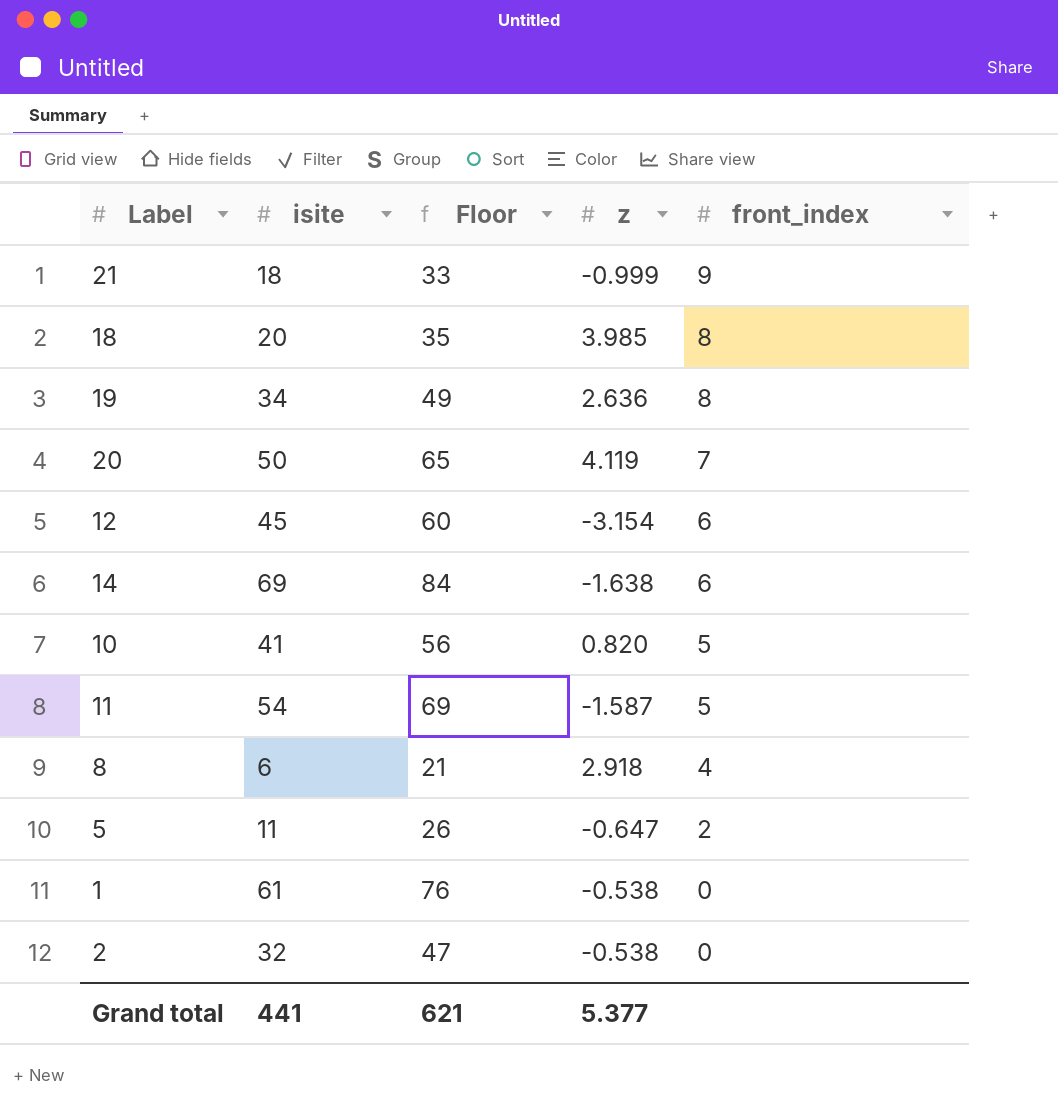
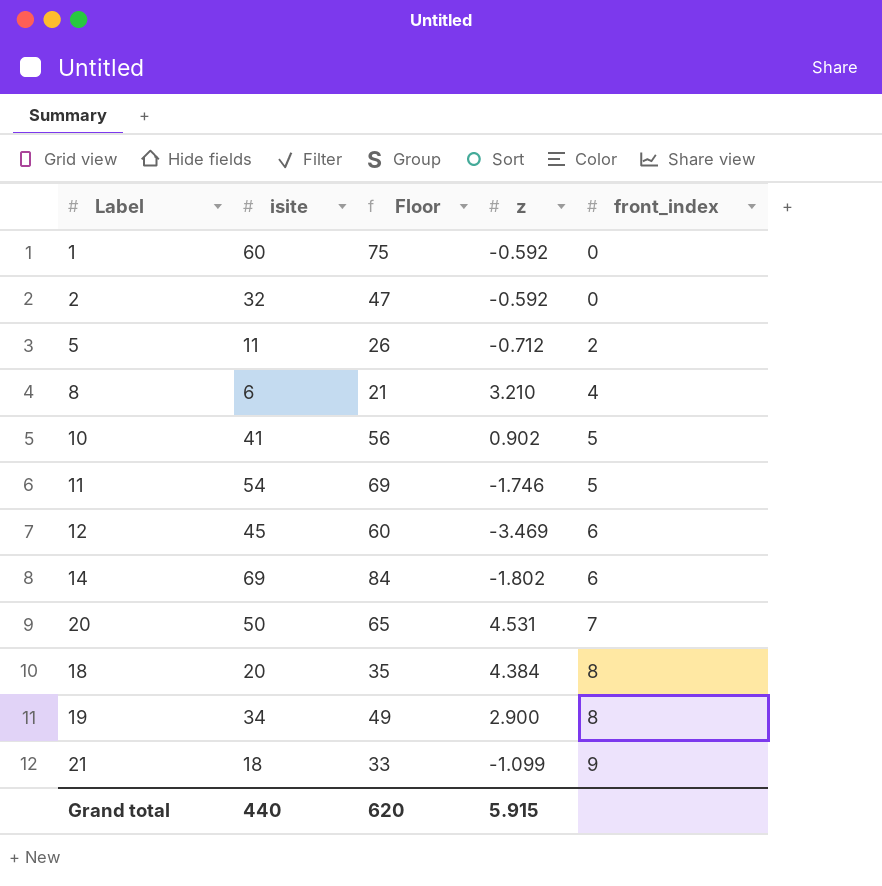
row order: front_index descending -> front_index ascending
1 | isite: 61 -> 60
1 | Floor: 76 -> 75
1 | z: -0.538 -> -0.592
2 | z: -0.538 -> -0.592
5 | z: -0.647 -> -0.712
8 | z: 2.918 -> 3.210
10 | z: 0.820 -> 0.902
11 | z: -1.587 -> -1.746
12 | z: -3.154 -> -3.469
14 | z: -1.638 -> -1.802
20 | z: 4.119 -> 4.531
18 | z: 3.985 -> 4.384
19 | z: 2.636 -> 2.900
21 | z: -0.999 -> -1.099
Grand total | isite: 441 -> 440
Grand total | Floor: 621 -> 620
Grand total | z: 5.377 -> 5.915

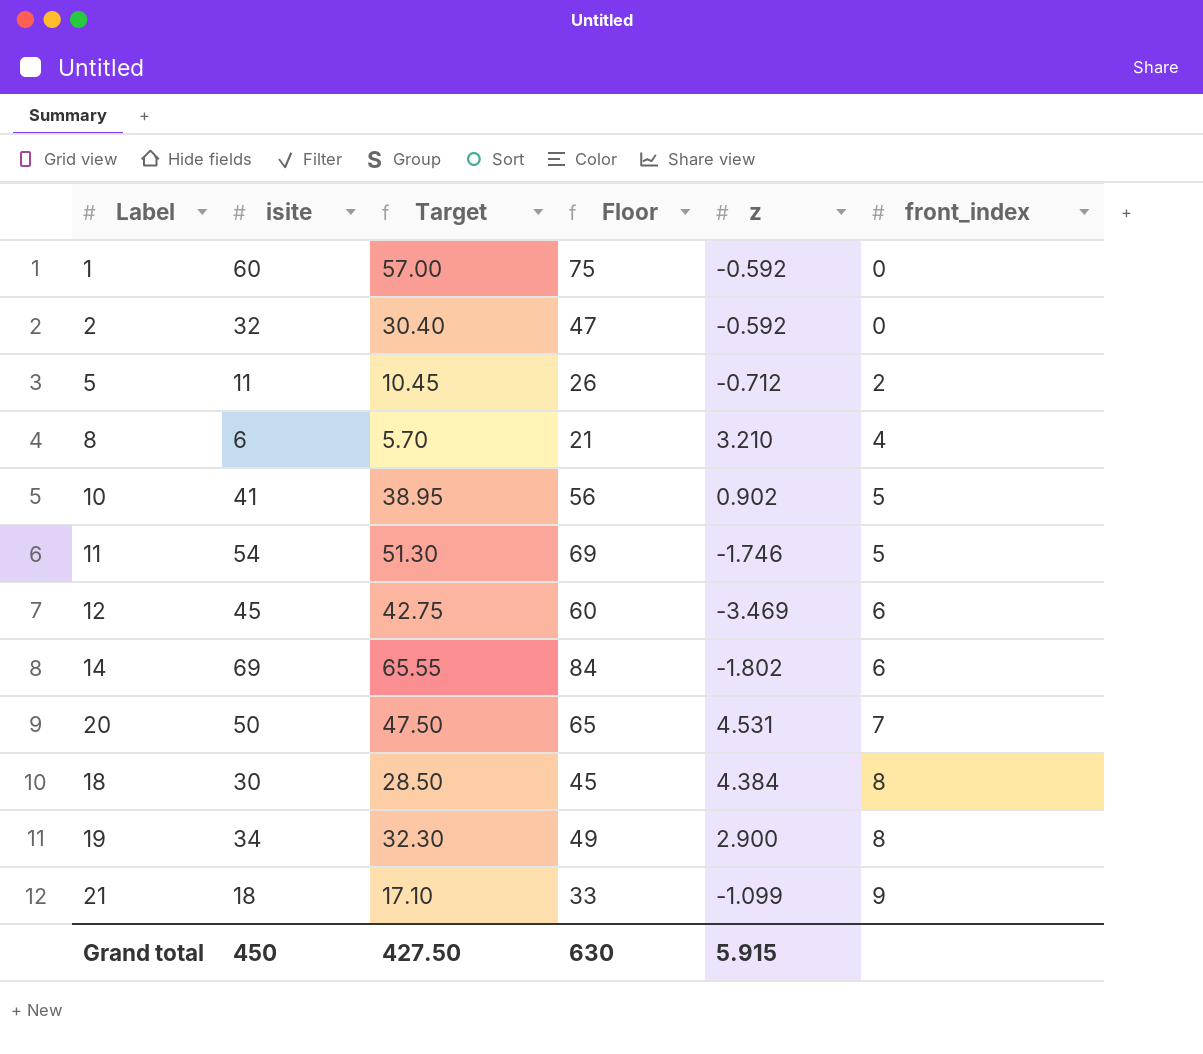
column Target | formula: none -> [isite] * 0.95
18 | isite: 20 -> 30
18 | Floor: 35 -> 45
Grand total | isite: 440 -> 450
Grand total | Floor: 620 -> 630

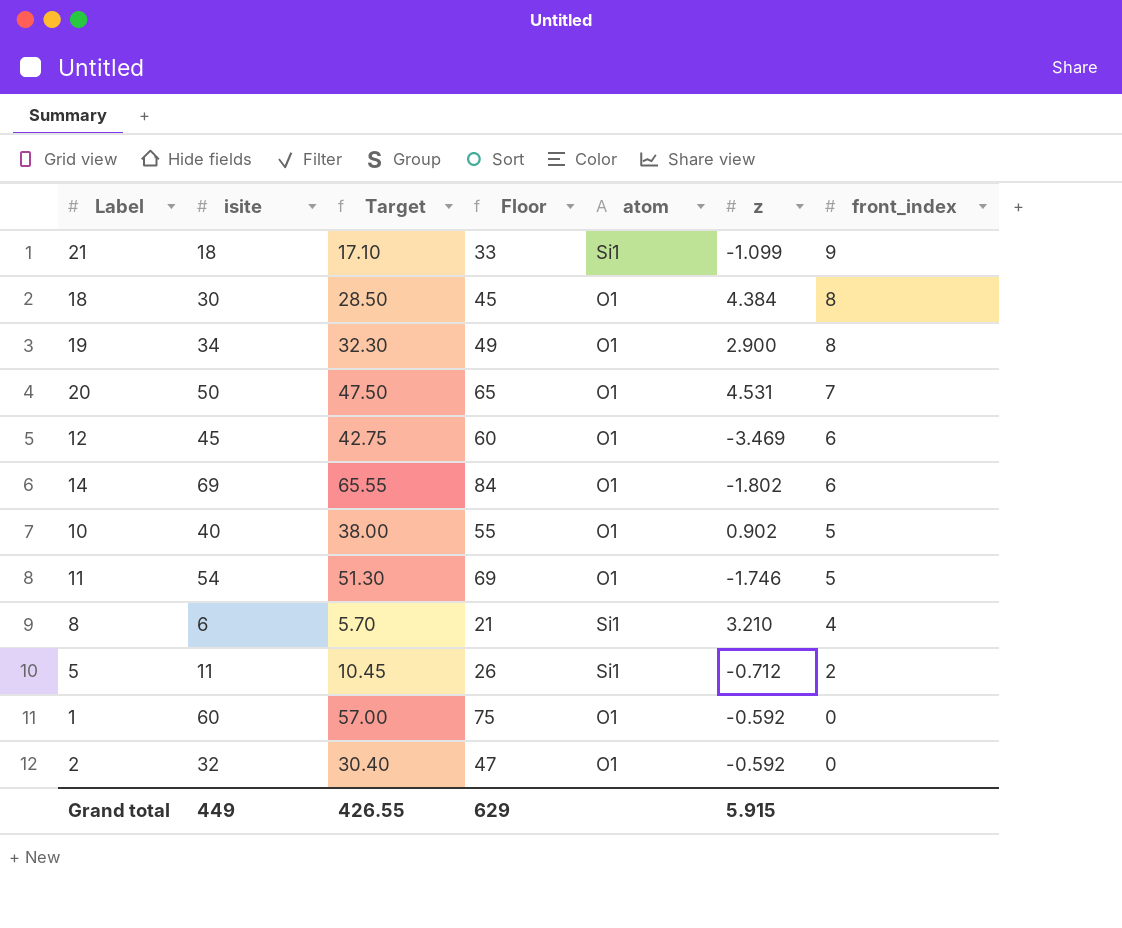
row order: front_index ascending -> front_index descending
column atom | position: none -> 5
10 | isite: 41 -> 40
10 | Target: 38.95 -> 38.00
10 | Floor: 56 -> 55
Grand total | isite: 450 -> 449
Grand total | Target: 427.50 -> 426.55
Grand total | Floor: 630 -> 629

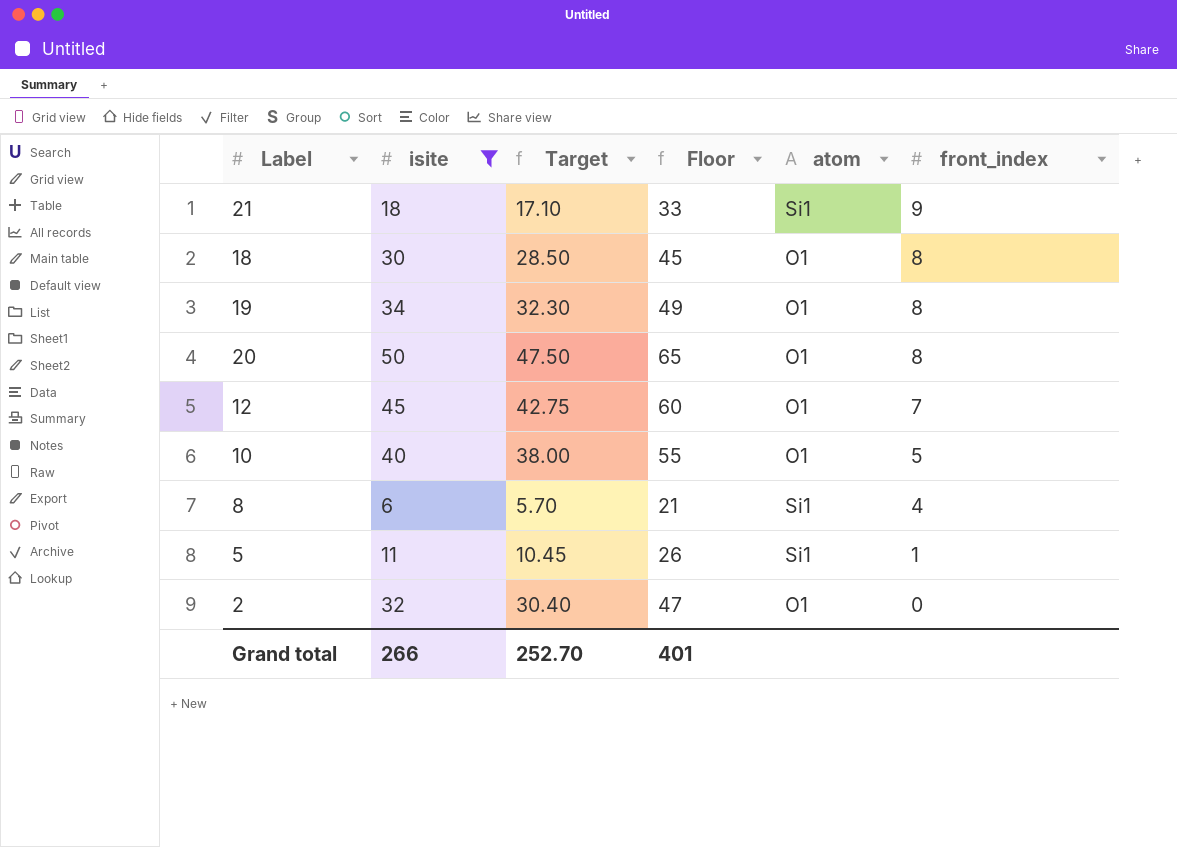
filter: none -> isite <= 50
column z | position: 6 -> none
20 | front_index: 7 -> 8
12 | front_index: 6 -> 7
5 | front_index: 2 -> 1
Grand total | isite: 449 -> 266
Grand total | Target: 426.55 -> 252.70
Grand total | Floor: 629 -> 401

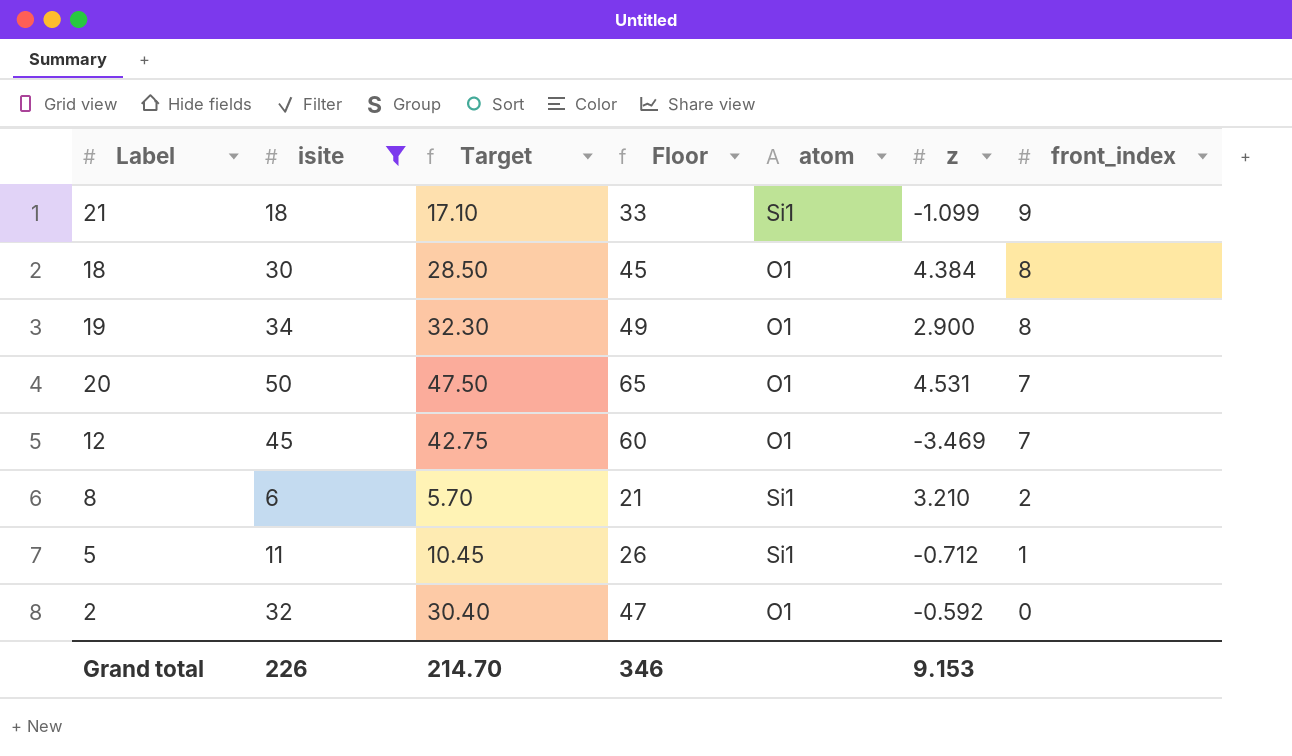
column z | position: none -> 6
row 10: 40 | 38.00 | 55 | O1 | 5 -> none
20 | front_index: 8 -> 7
8 | front_index: 4 -> 2
Grand total | isite: 266 -> 226
Grand total | Target: 252.70 -> 214.70
Grand total | Floor: 401 -> 346

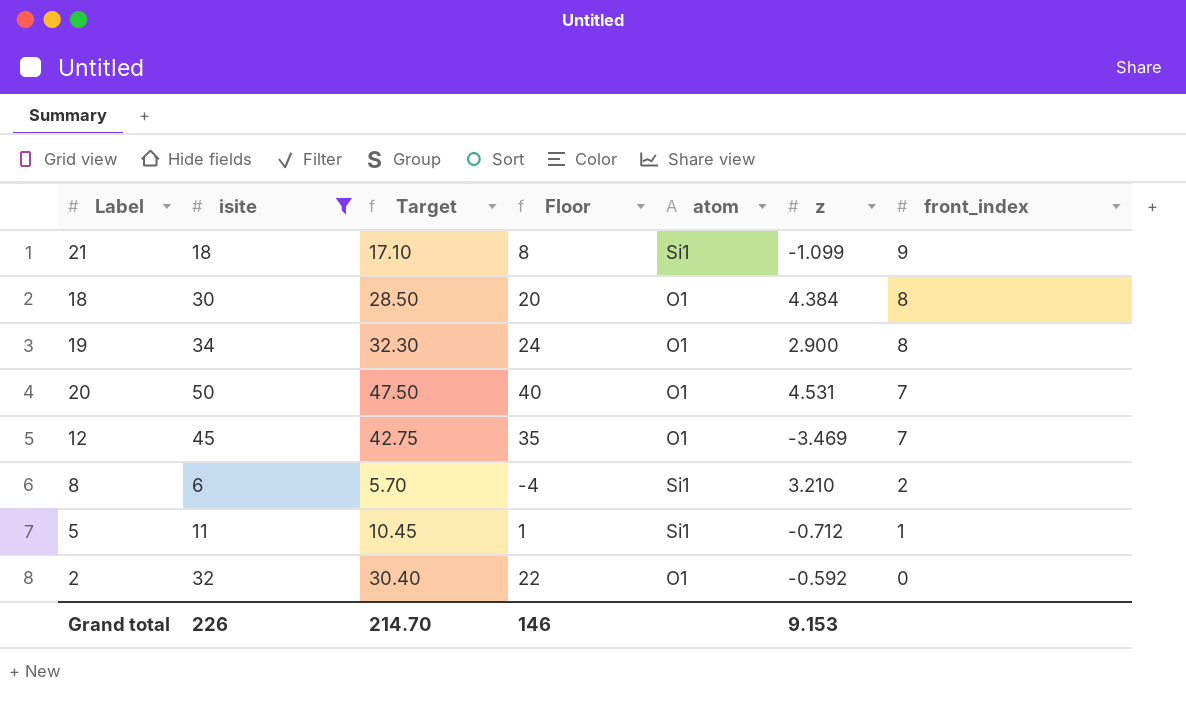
column Floor | formula: [isite] + 15 -> [isite] - 10
Grand total | Floor: 346 -> 146

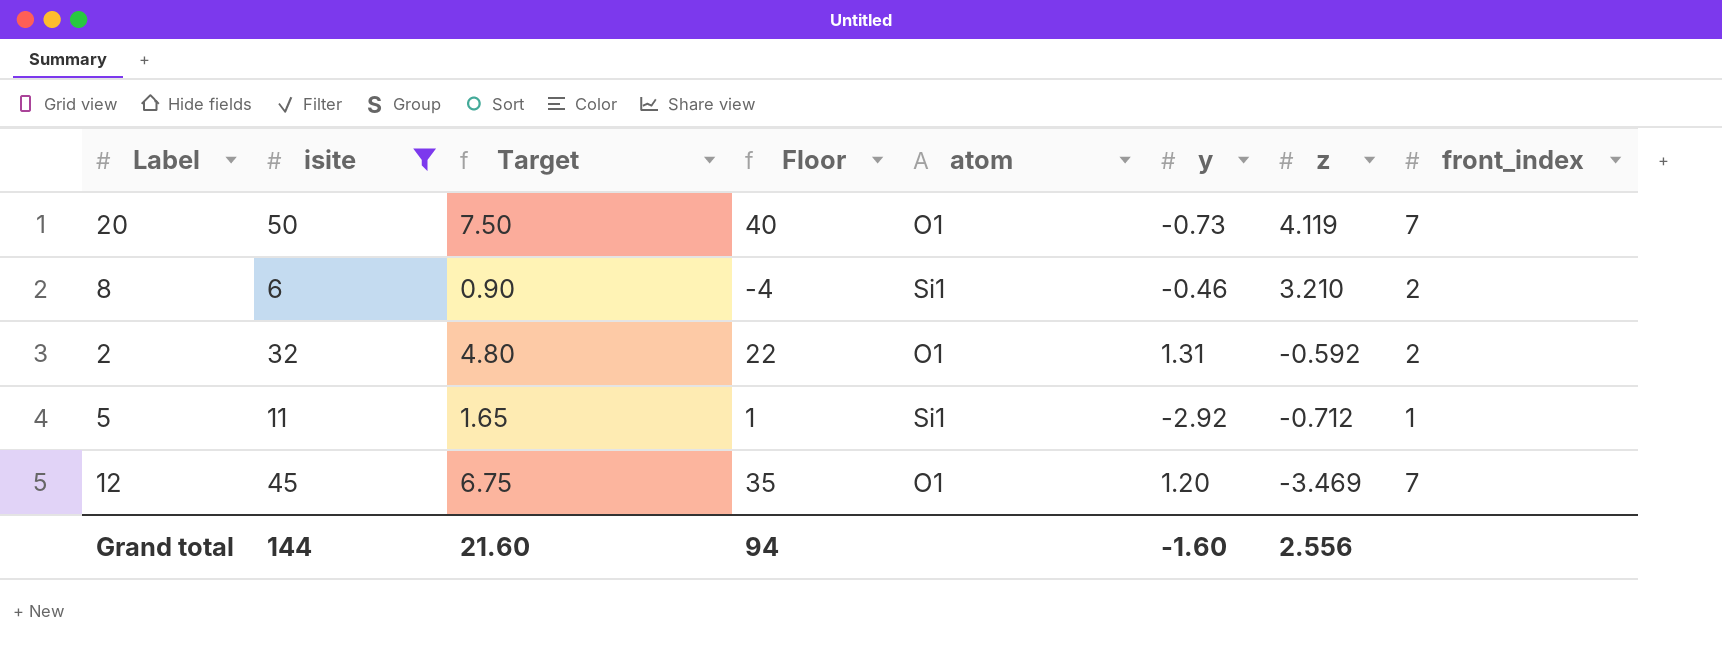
row order: front_index descending -> z descending
column Target | formula: [isite] * 0.95 -> [isite] * 0.15
column y | position: none -> 6
row 21: 18 | 17.10 | 8 | Si1 | -1.099 | 9 -> none
row 18: 30 | 28.50 | 20 | O1 | 4.384 | 8 -> none
row 19: 34 | 32.30 | 24 | O1 | 2.900 | 8 -> none
20 | z: 4.531 -> 4.119
2 | front_index: 0 -> 2
Grand total | isite: 226 -> 144
Grand total | Target: 214.70 -> 21.60
Grand total | Floor: 146 -> 94
Grand total | z: 9.153 -> 2.556

